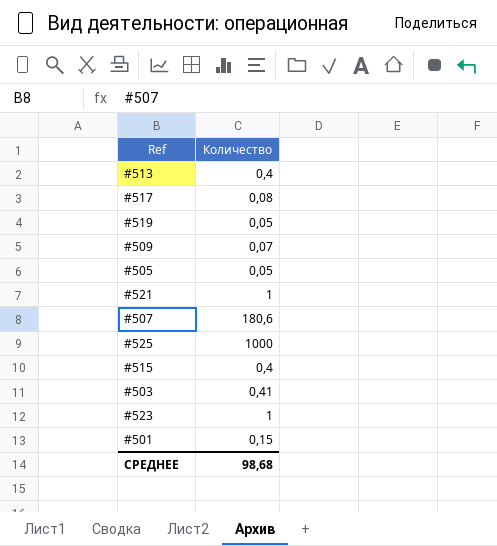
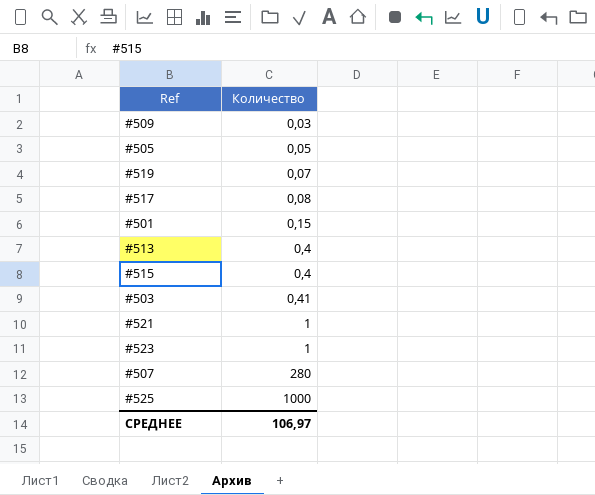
row order: none -> Количество ascending
#509 | Количество: 0,07 -> 0,03
#519 | Количество: 0,05 -> 0,07
#507 | Количество: 180,6 -> 280
СРЕДНЕЕ | Количество: 98,68 -> 106,97

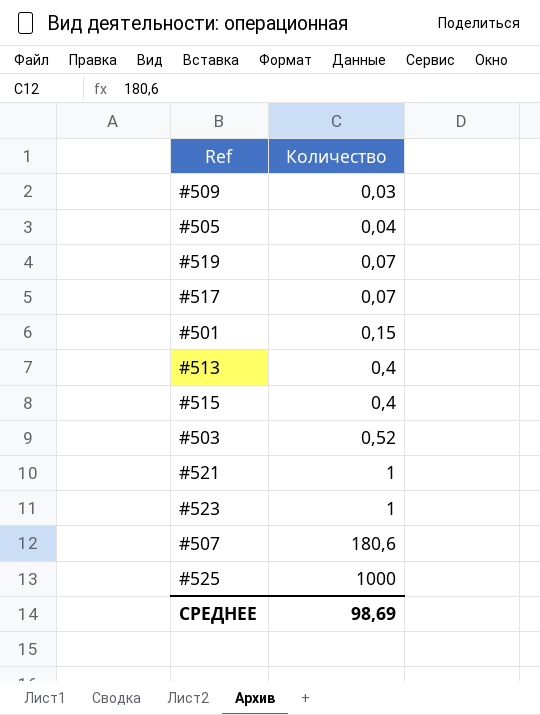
#505 | Количество: 0,05 -> 0,04
#517 | Количество: 0,08 -> 0,07
#503 | Количество: 0,41 -> 0,52
#507 | Количество: 280 -> 180,6
СРЕДНЕЕ | Количество: 106,97 -> 98,69

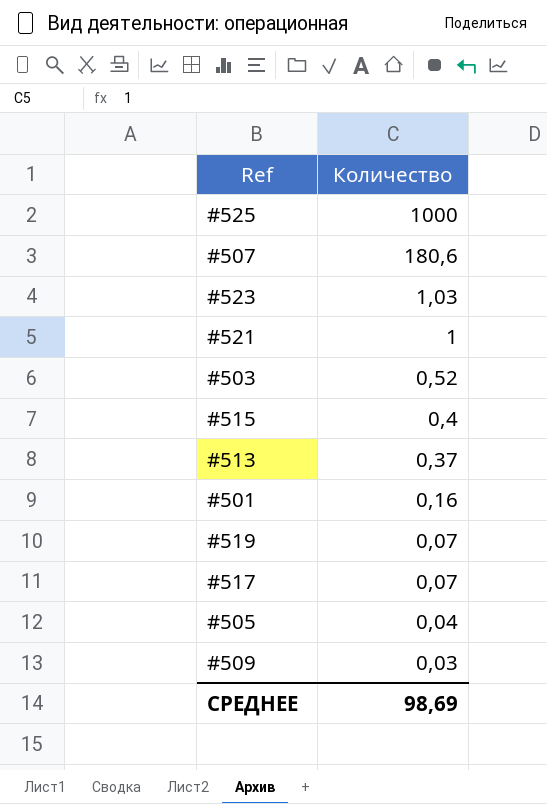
row order: Количество ascending -> Количество descending
#523 | Количество: 1 -> 1,03
#513 | Количество: 0,4 -> 0,37
#501 | Количество: 0,15 -> 0,16

